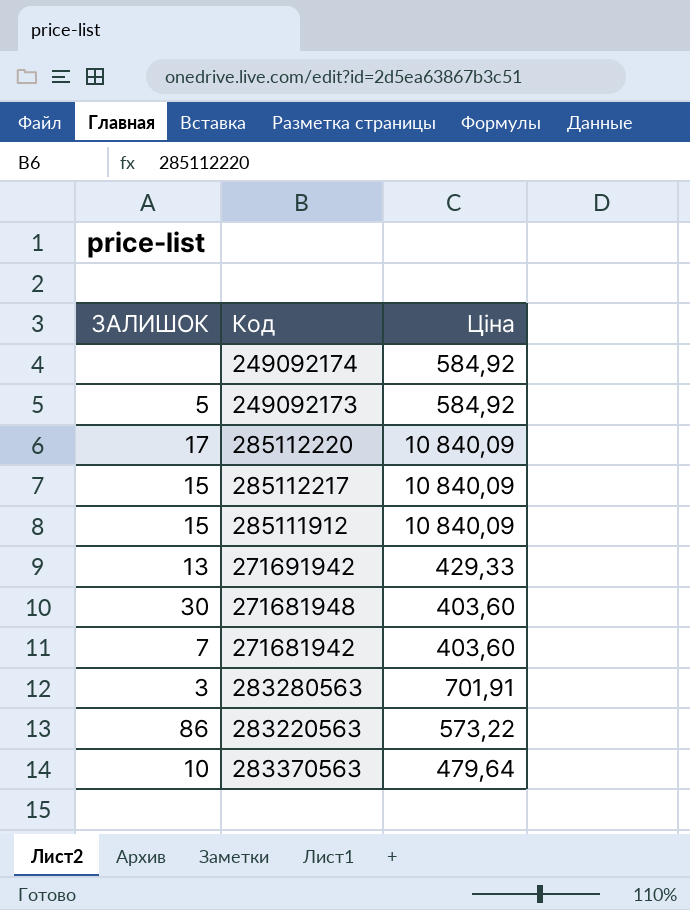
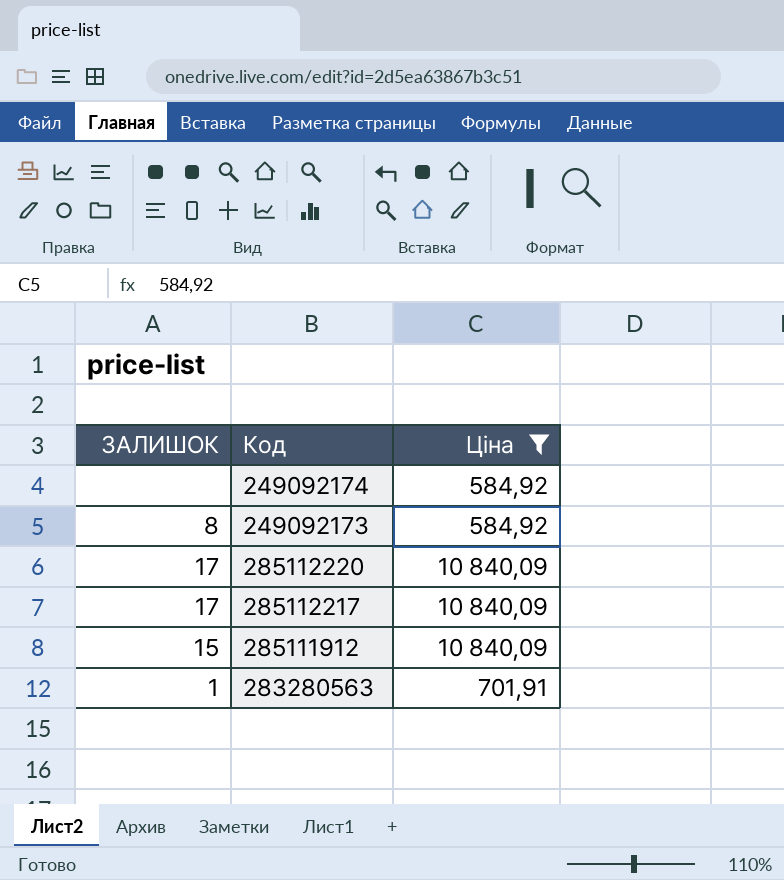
filter: none -> Ціна >= 584,92
249092173 | ЗАЛИШОК: 5 -> 8
285112217 | ЗАЛИШОК: 15 -> 17
283280563 | ЗАЛИШОК: 3 -> 1

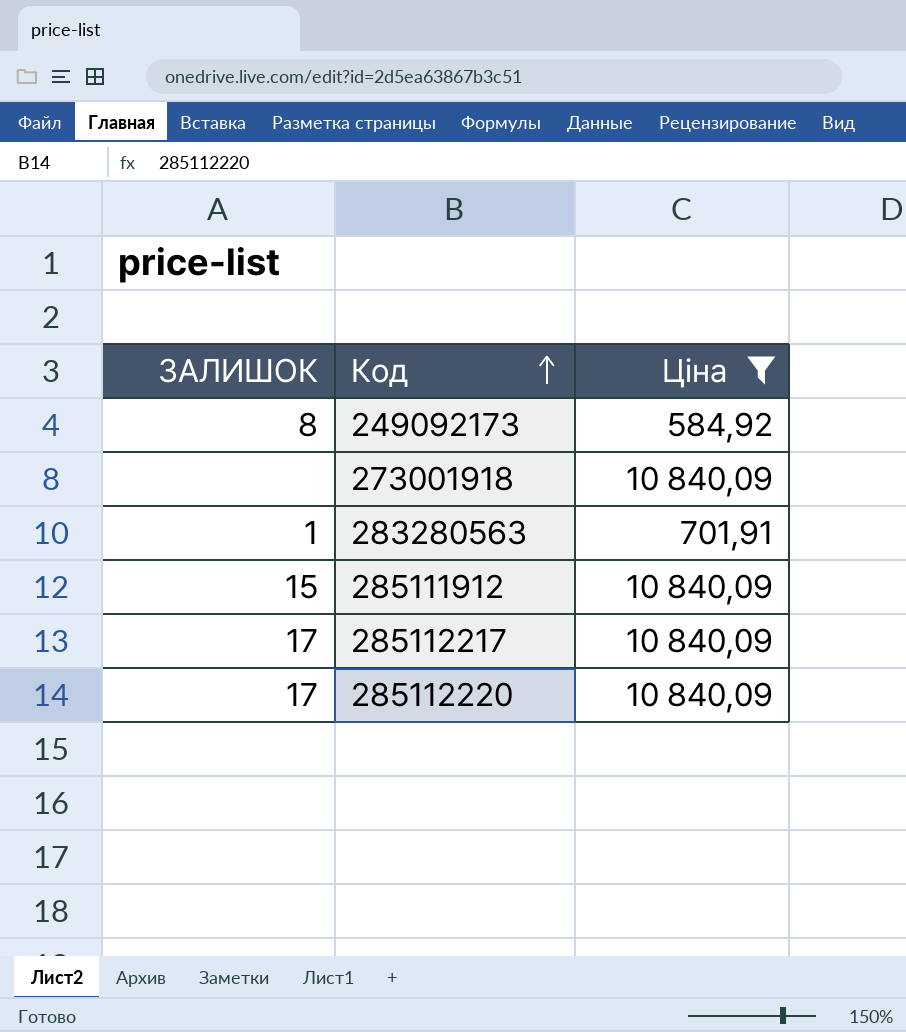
row order: none -> Код ascending
row 249092174: none | 584,92 -> none
row 273001918: none -> none | 10 840,09

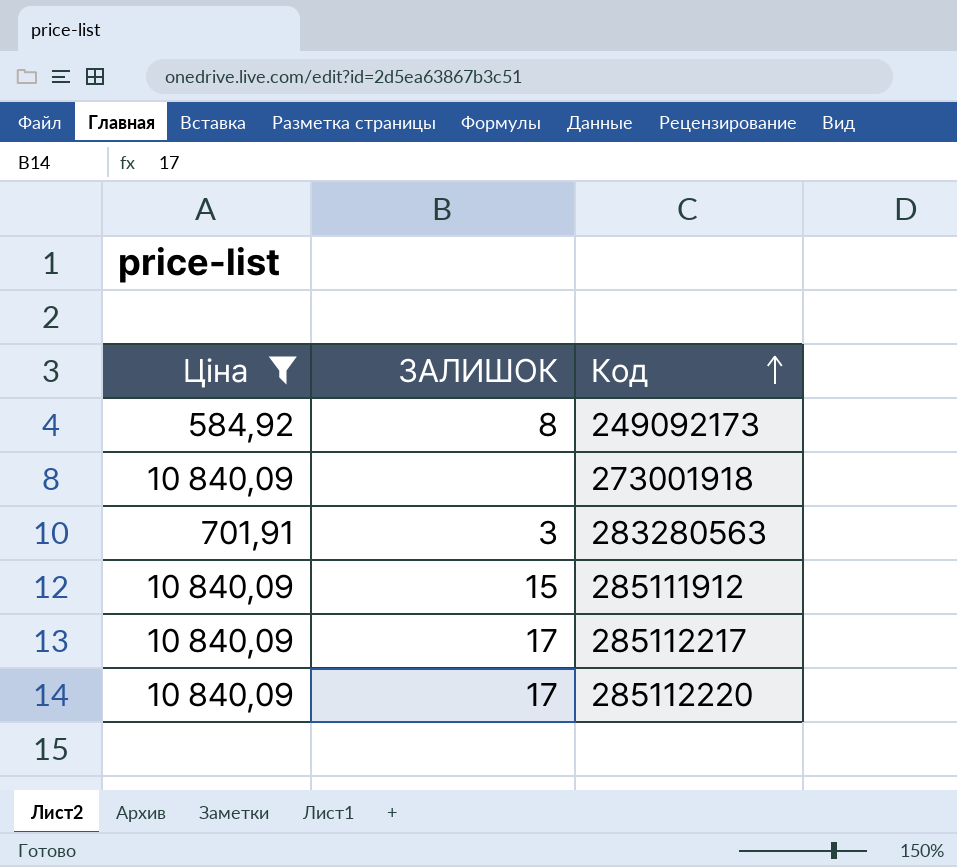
column Ціна | position: 3 -> 1
283280563 | ЗАЛИШОК: 1 -> 3

